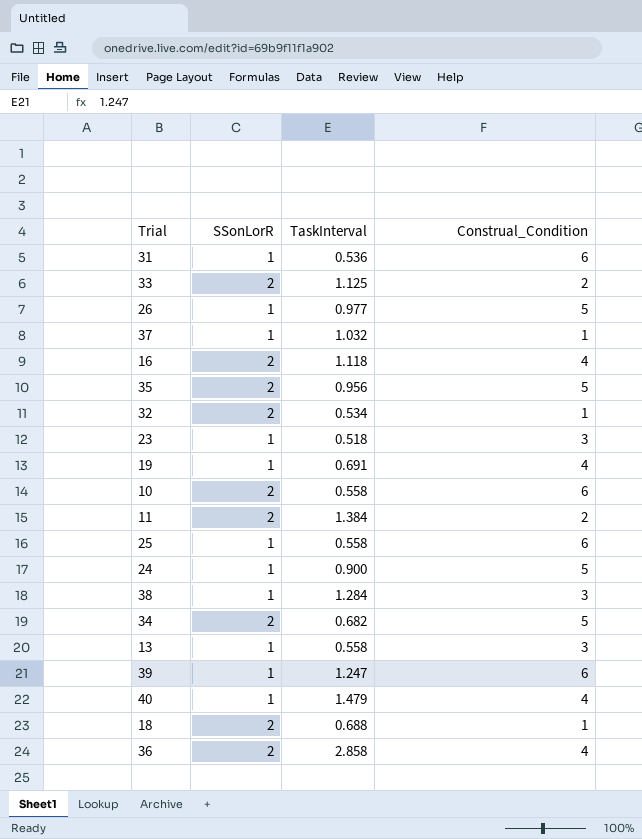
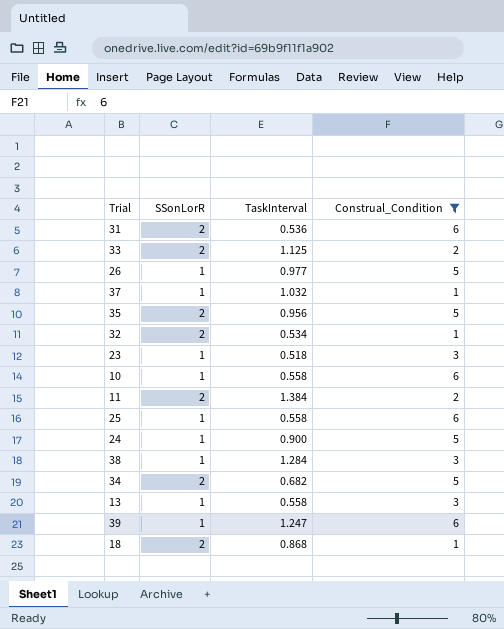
filter: none -> Construal_Condition != 4
31 | SSonLorR: 1 -> 2
10 | SSonLorR: 2 -> 1
18 | TaskInterval: 0.688 -> 0.868

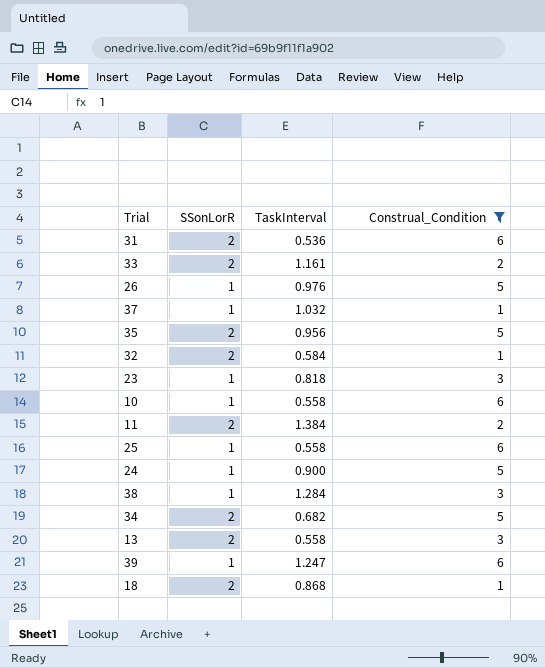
33 | TaskInterval: 1.125 -> 1.161
26 | TaskInterval: 0.977 -> 0.976
32 | TaskInterval: 0.534 -> 0.584
23 | TaskInterval: 0.518 -> 0.818
13 | SSonLorR: 1 -> 2

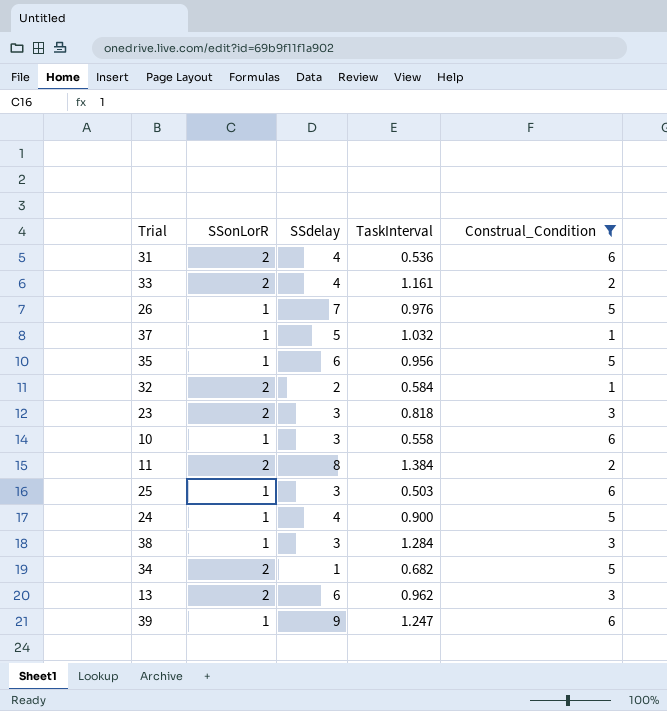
column SSdelay | position: none -> 3
row 18: 2 | 0.868 | 1 -> none
35 | SSonLorR: 2 -> 1
23 | SSonLorR: 1 -> 2
25 | TaskInterval: 0.558 -> 0.503
13 | TaskInterval: 0.558 -> 0.962

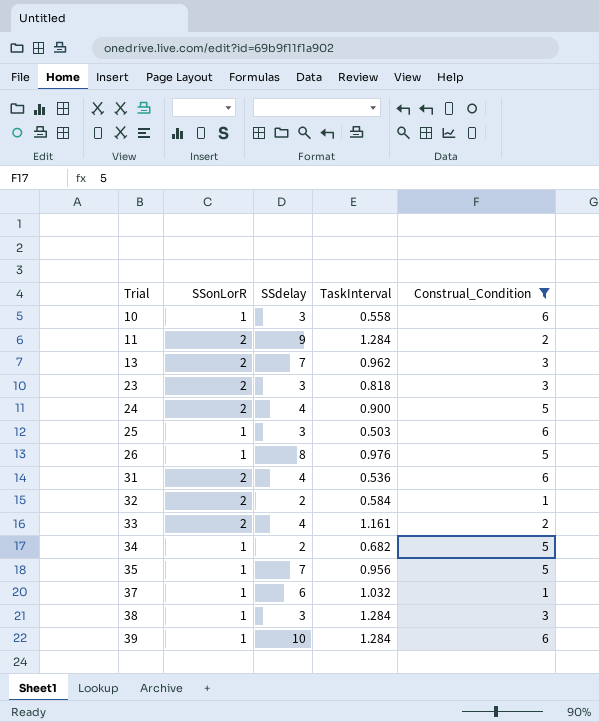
row order: none -> Trial ascending
11 | SSdelay: 8 -> 9
11 | TaskInterval: 1.384 -> 1.284
13 | SSdelay: 6 -> 7
24 | SSonLorR: 1 -> 2
26 | SSdelay: 7 -> 8
34 | SSonLorR: 2 -> 1
34 | SSdelay: 1 -> 2
35 | SSdelay: 6 -> 7
37 | SSdelay: 5 -> 6
39 | SSdelay: 9 -> 10
39 | TaskInterval: 1.247 -> 1.284

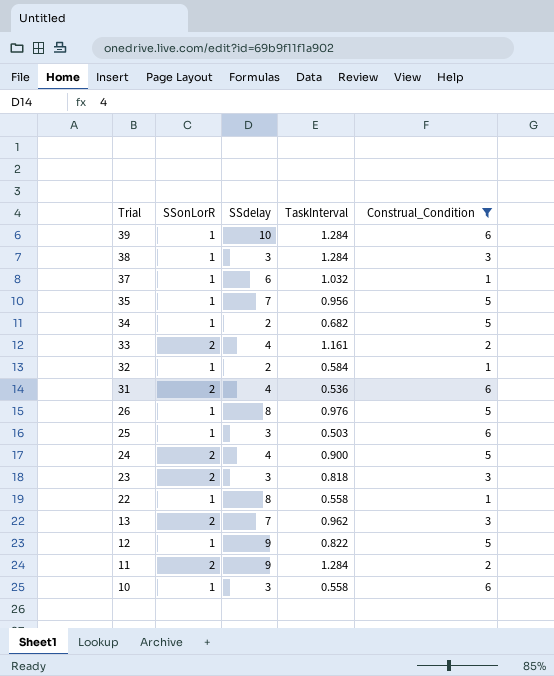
row order: Trial ascending -> Trial descending
32 | SSonLorR: 2 -> 1
row 22: none -> 1 | 8 | 0.558 | 1
row 12: none -> 1 | 9 | 0.822 | 5

